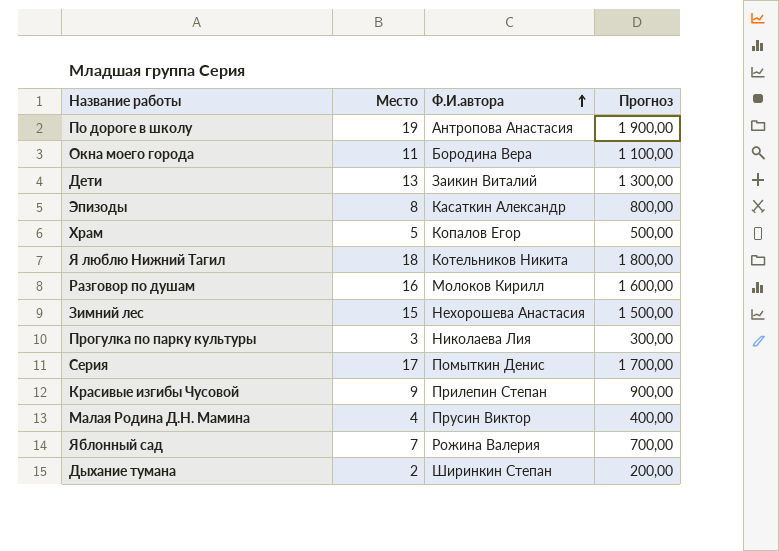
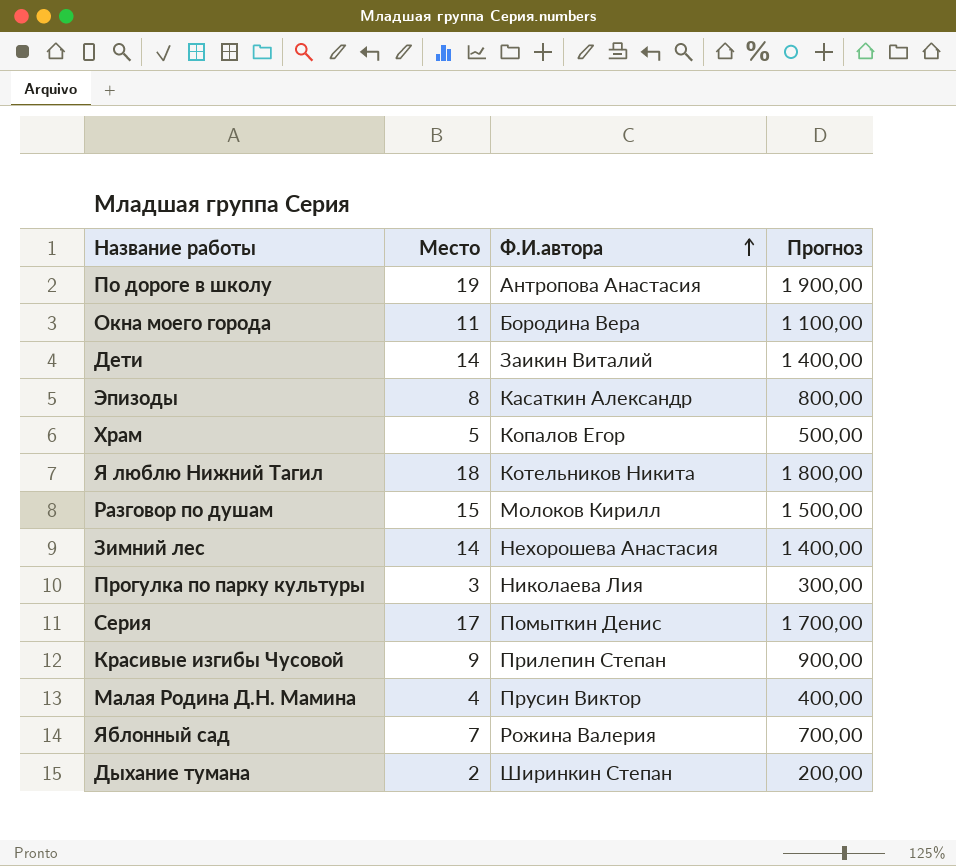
Дети | Место: 13 -> 14
Дети | Прогноз: 1 300,00 -> 1 400,00
Разговор по душам | Место: 16 -> 15
Разговор по душам | Прогноз: 1 600,00 -> 1 500,00
Зимний лес | Место: 15 -> 14
Зимний лес | Прогноз: 1 500,00 -> 1 400,00

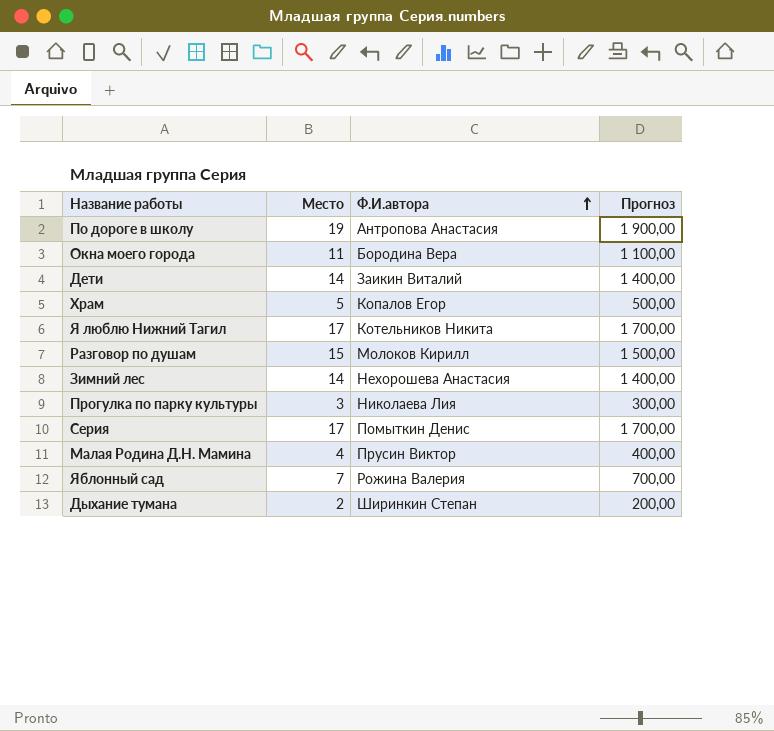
row Эпизоды: 8 | Касаткин Александр | 800,00 -> none
row Красивые изгибы Чусовой: 9 | Прилепин Степан | 900,00 -> none
Я люблю Нижний Тагил | Место: 18 -> 17
Я люблю Нижний Тагил | Прогноз: 1 800,00 -> 1 700,00

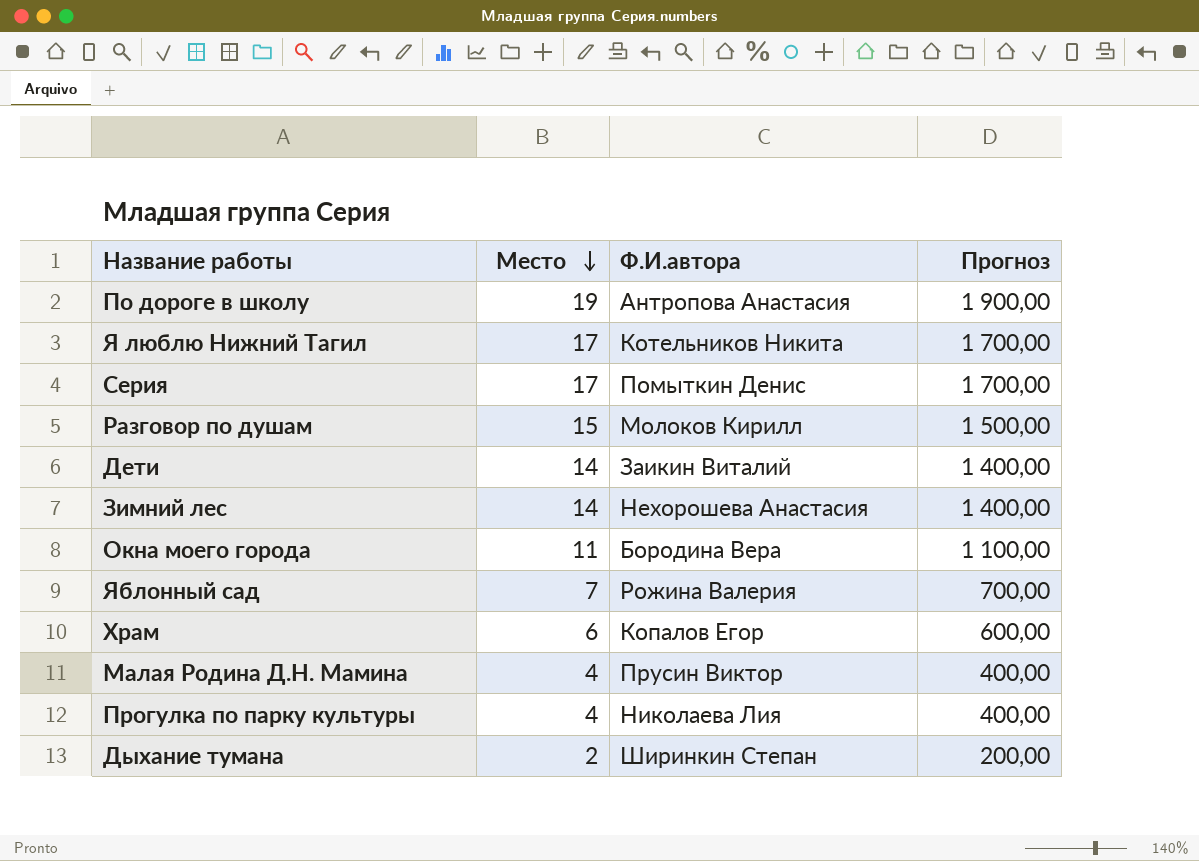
row order: Ф.И.автора ascending -> Место descending
Храм | Место: 5 -> 6
Храм | Прогноз: 500,00 -> 600,00
Прогулка по парку культуры | Место: 3 -> 4
Прогулка по парку культуры | Прогноз: 300,00 -> 400,00

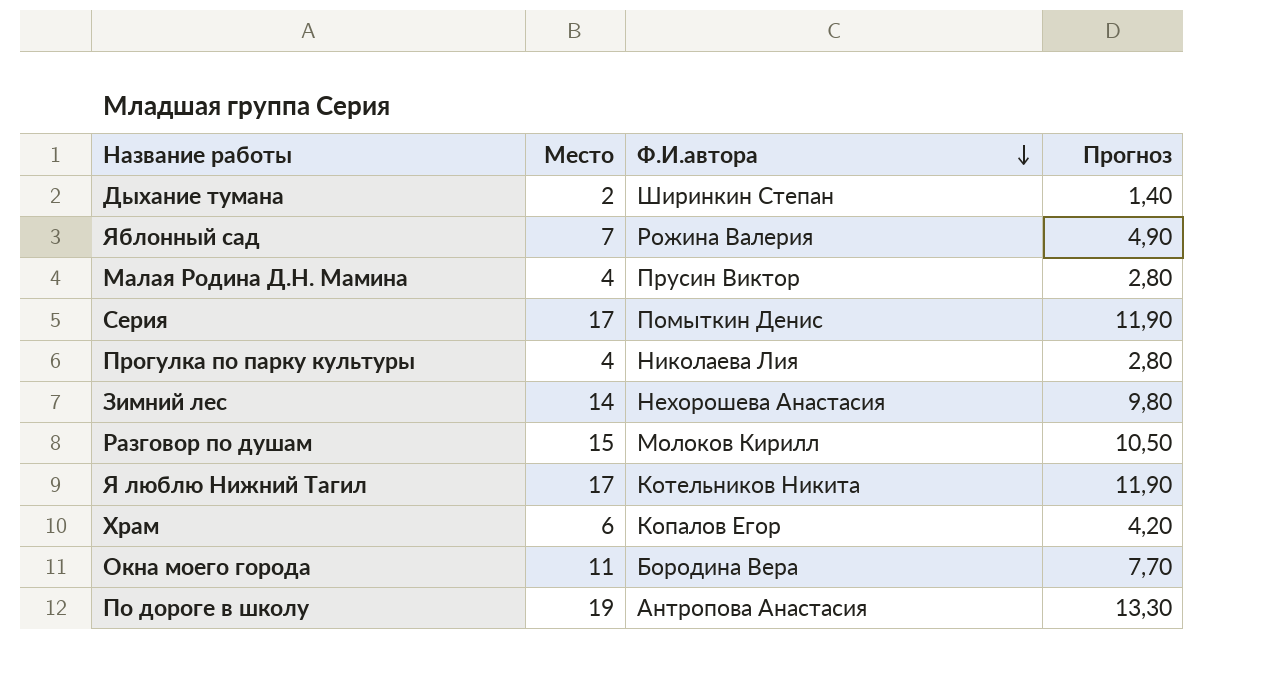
row order: Место descending -> Ф.И.автора descending
column Прогноз | formula: [Место] * 100 -> [Место] * 0,7
row Дети: 14 | Заикин Виталий | 1 400,00 -> none

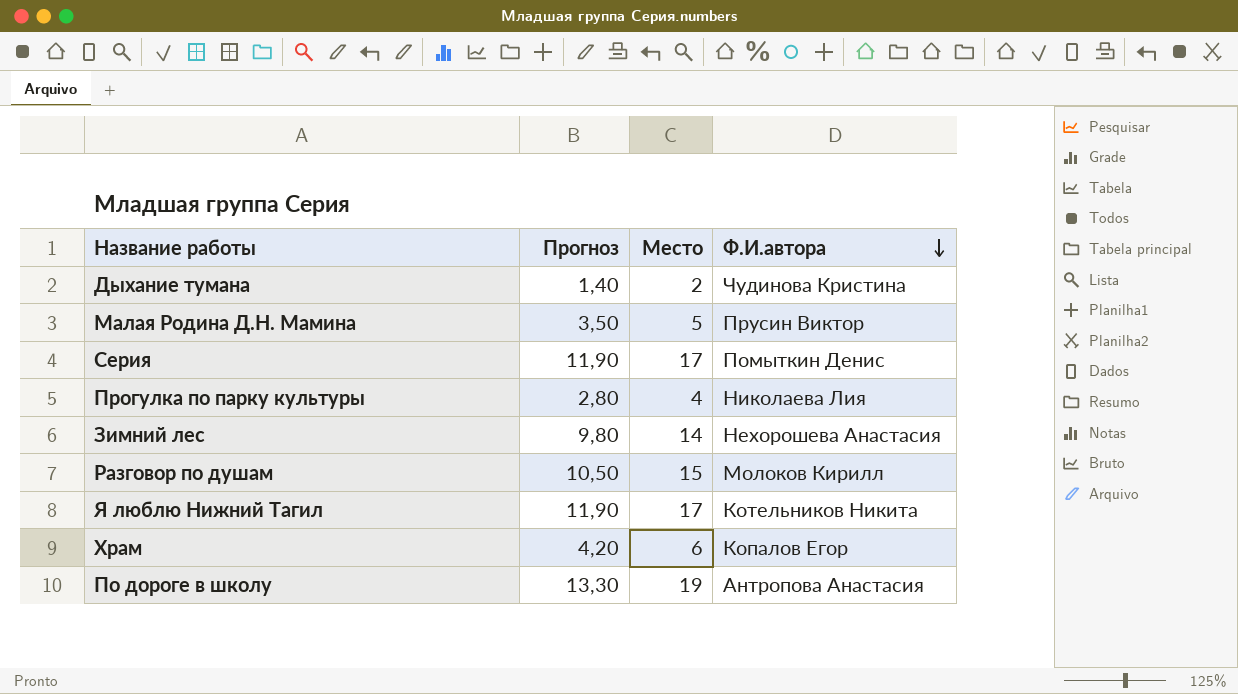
column Прогноз | position: 4 -> 2
row Яблонный сад: 7 | Рожина Валерия | 4,90 -> none
row Окна моего города: 11 | Бородина Вера | 7,70 -> none
Дыхание тумана | Ф.И.автора: Ширинкин Степан -> Чудинова Кристина
Малая Родина Д.Н. Мамина | Прогноз: 2,80 -> 3,50
Малая Родина Д.Н. Мамина | Место: 4 -> 5

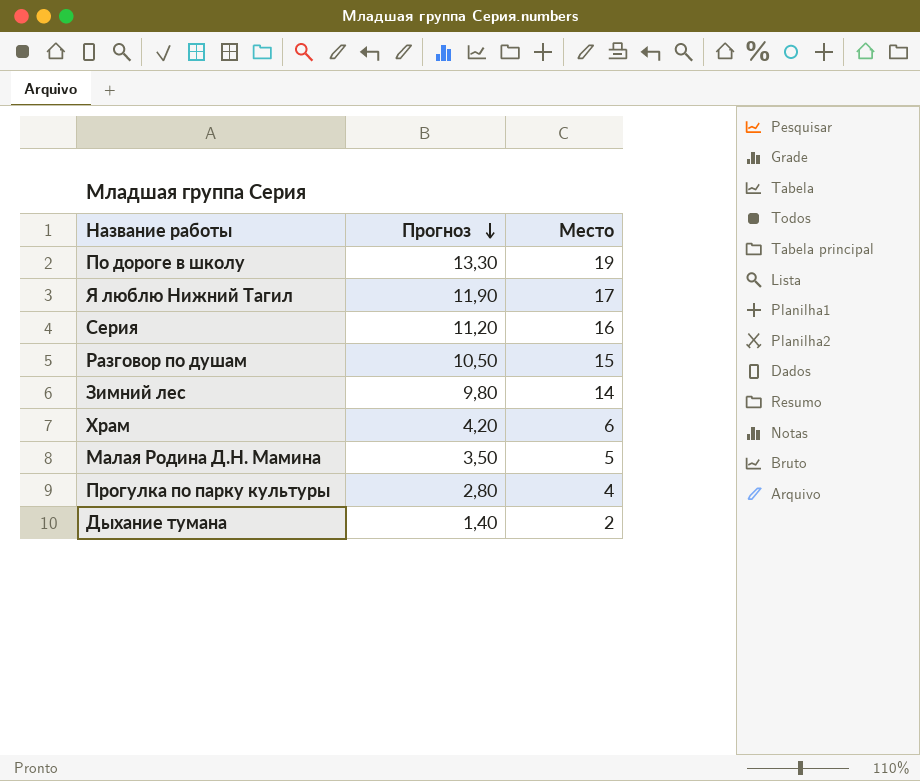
row order: Ф.И.автора descending -> Прогноз descending
column Ф.И.автора | position: 4 -> none
Серия | Прогноз: 11,90 -> 11,20
Серия | Место: 17 -> 16

